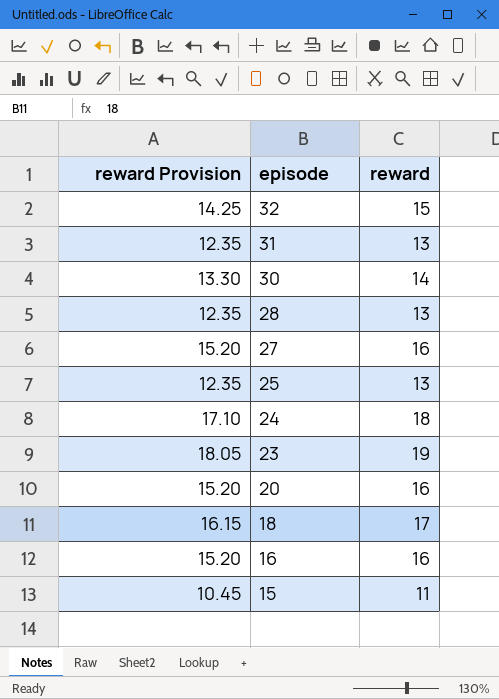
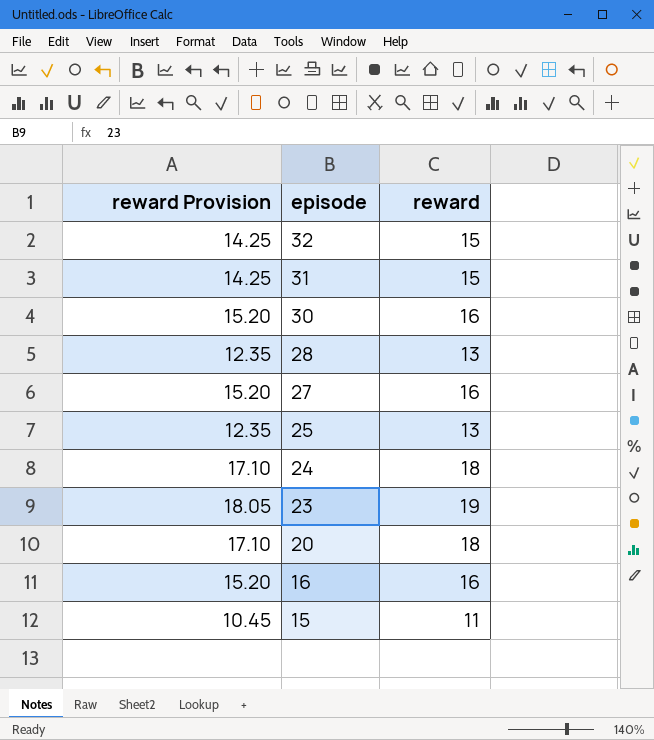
row 18: 16.15 | 17 -> none
31 | reward Provision: 12.35 -> 14.25
31 | reward: 13 -> 15
30 | reward Provision: 13.30 -> 15.20
30 | reward: 14 -> 16
20 | reward Provision: 15.20 -> 17.10
20 | reward: 16 -> 18

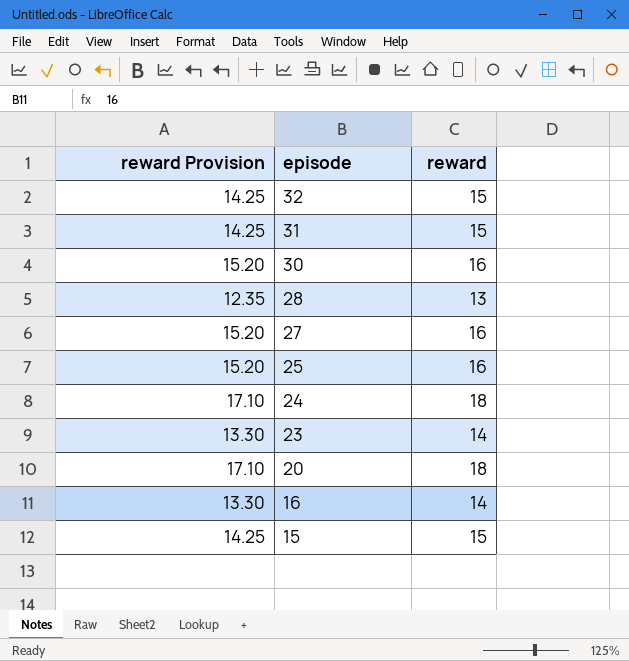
25 | reward Provision: 12.35 -> 15.20
25 | reward: 13 -> 16
23 | reward Provision: 18.05 -> 13.30
23 | reward: 19 -> 14
16 | reward Provision: 15.20 -> 13.30
16 | reward: 16 -> 14
15 | reward Provision: 10.45 -> 14.25
15 | reward: 11 -> 15

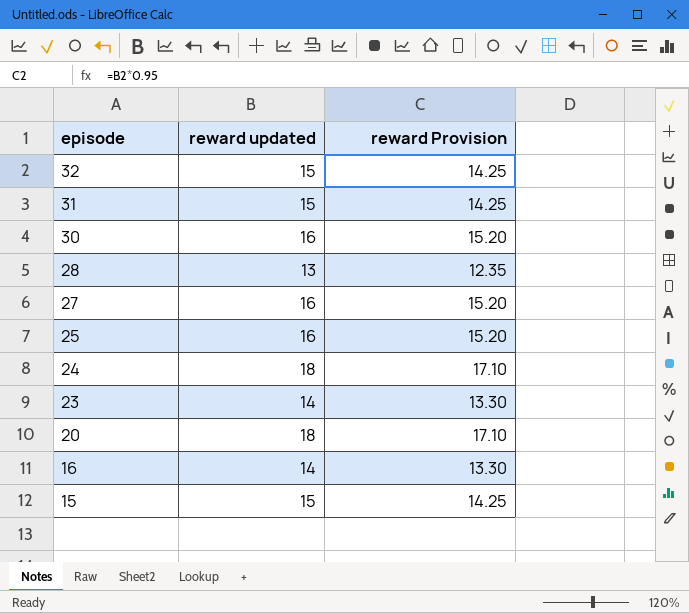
column name: reward -> reward updated
column reward Provision | position: 1 -> 3

